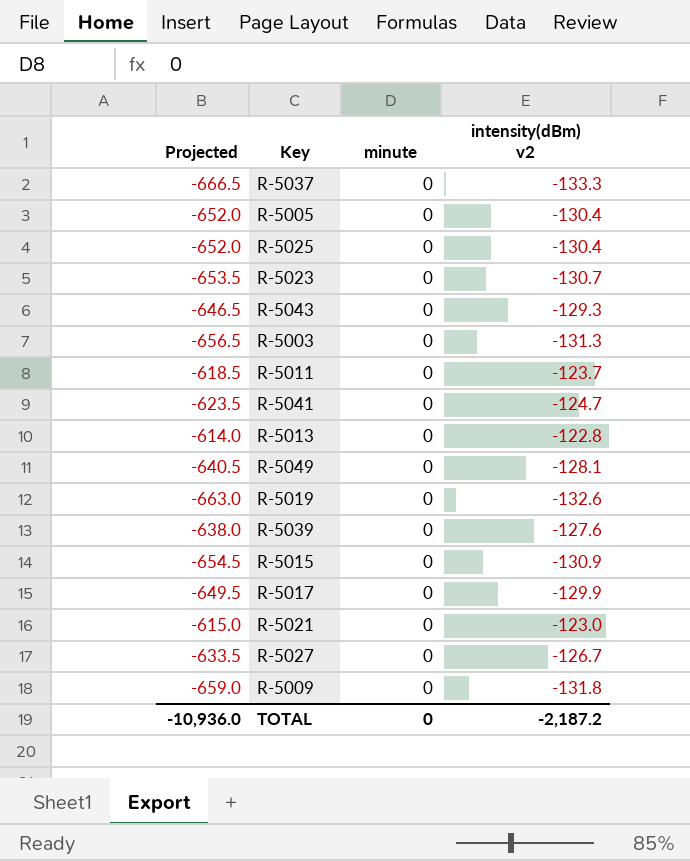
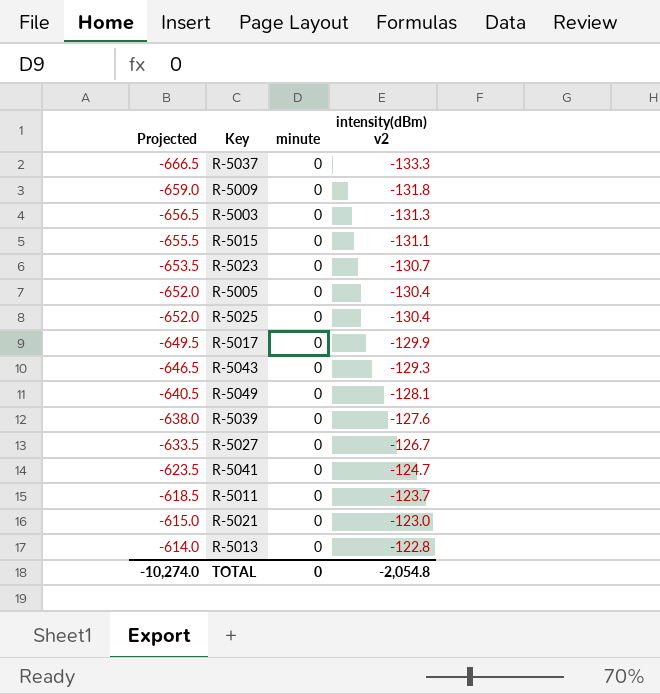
row order: none -> Projected ascending
row R-5019: -663.0 | 0 | -132.6 -> none
R-5015 | Projected: -654.5 -> -655.5
R-5015 | intensity(dBm) v2: -130.9 -> -131.1
TOTAL | Projected: -10,936.0 -> -10,274.0
TOTAL | intensity(dBm) v2: -2,187.2 -> -2,054.8

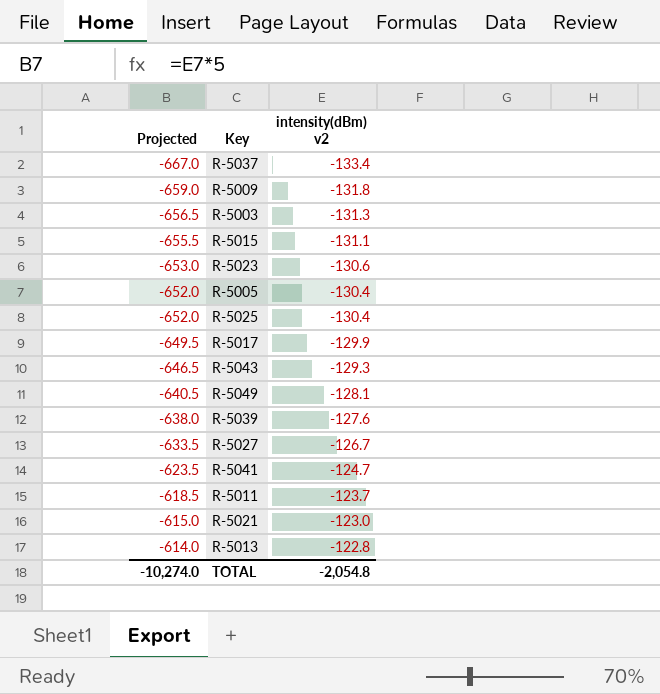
column minute | position: 3 -> none
R-5037 | Projected: -666.5 -> -667.0
R-5037 | intensity(dBm) v2: -133.3 -> -133.4
R-5023 | Projected: -653.5 -> -653.0
R-5023 | intensity(dBm) v2: -130.7 -> -130.6

